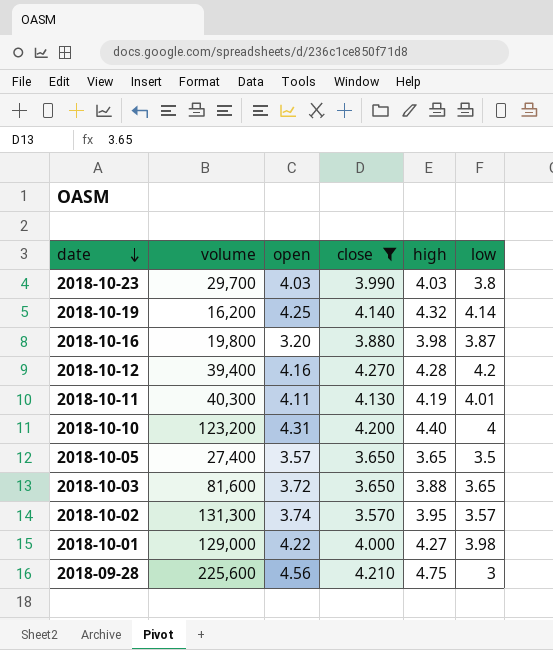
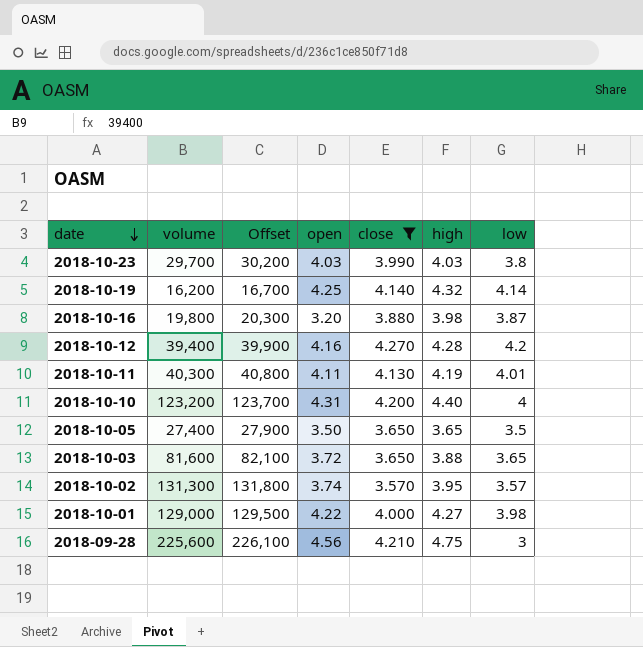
column Offset | formula: none -> [volume] + 500
2018-10-05 | open: 3.57 -> 3.50

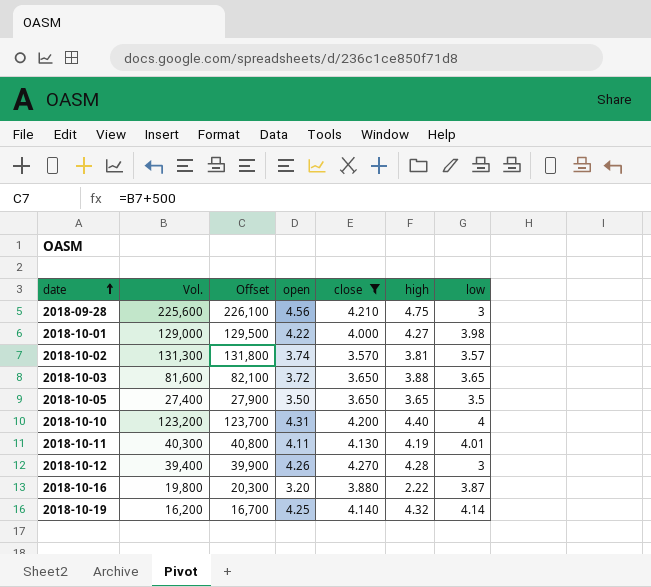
row order: date descending -> date ascending
column name: volume -> Vol.
row 2018-10-23: 29,700 | 30,200 | 4.03 | 3.990 | 4.03 | 3.8 -> none
2018-10-02 | high: 3.95 -> 3.81
2018-10-12 | open: 4.16 -> 4.26
2018-10-12 | low: 4.2 -> 3
2018-10-16 | high: 3.98 -> 2.22

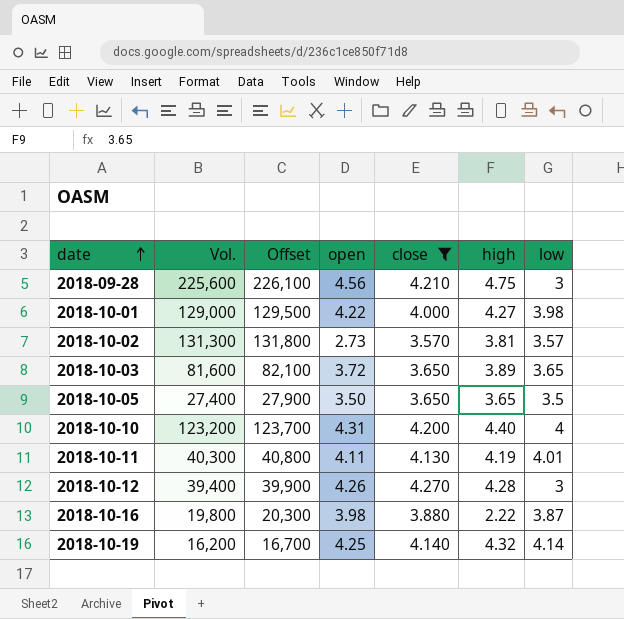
2018-10-02 | open: 3.74 -> 2.73
2018-10-03 | high: 3.88 -> 3.89
2018-10-16 | open: 3.20 -> 3.98

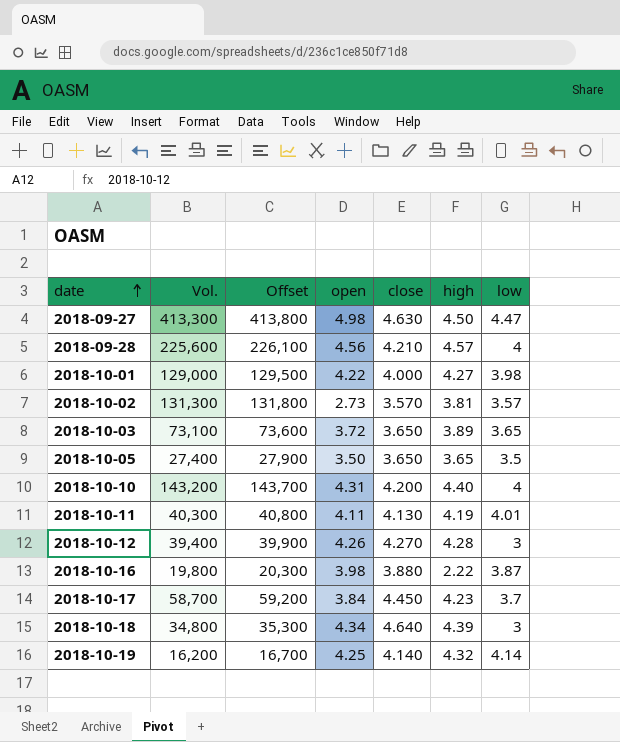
filter: close <= 4.270 -> none
2018-09-28 | high: 4.75 -> 4.57
2018-09-28 | low: 3 -> 4
2018-10-03 | Vol.: 81,600 -> 73,100
2018-10-03 | Offset: 82,100 -> 73,600
2018-10-10 | Vol.: 123,200 -> 143,200
2018-10-10 | Offset: 123,700 -> 143,700

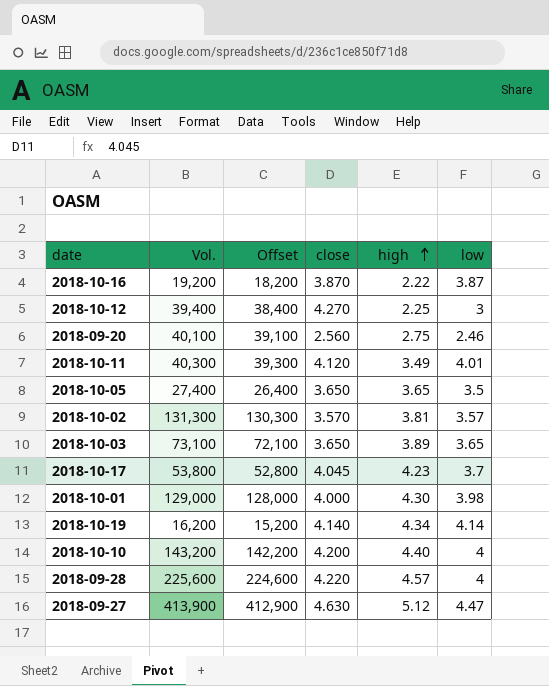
row order: date ascending -> high ascending
column open | position: 4 -> none
column Offset | formula: [Vol.] + 500 -> [Vol.] - 1000
row 2018-10-18: 34,800 | 35,300 | 4.34 | 4.640 | 4.39 | 3 -> none
2018-10-16 | Vol.: 19,800 -> 19,200
2018-10-16 | close: 3.880 -> 3.870
2018-10-12 | high: 4.28 -> 2.25
row 2018-09-20: none -> 40,100 | 39,100 | 2.560 | 2.75 | 2.46
2018-10-11 | close: 4.130 -> 4.120
2018-10-11 | high: 4.19 -> 3.49
2018-10-17 | Vol.: 58,700 -> 53,800
2018-10-17 | close: 4.450 -> 4.045
2018-10-01 | high: 4.27 -> 4.30
2018-10-19 | high: 4.32 -> 4.34
2018-09-28 | close: 4.210 -> 4.220
2018-09-27 | Vol.: 413,300 -> 413,900
2018-09-27 | high: 4.50 -> 5.12

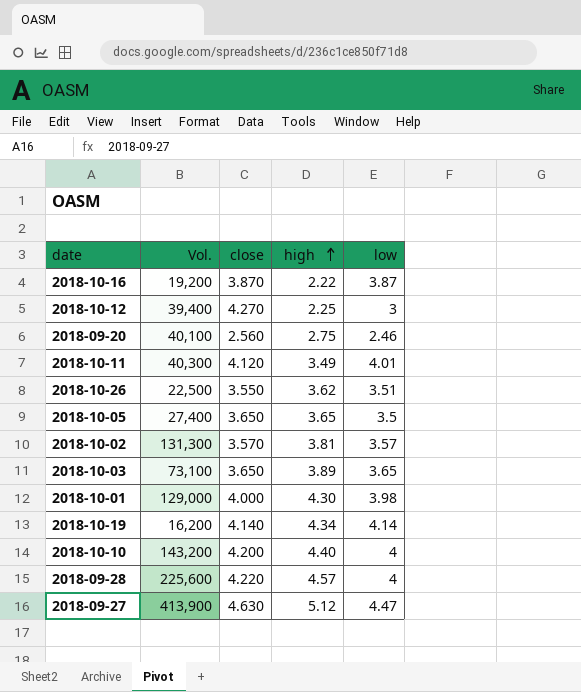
column Offset | formula: [Vol.] - 1000 -> none
row 2018-10-17: 53,800 | 52,800 | 4.045 | 4.23 | 3.7 -> none
row 2018-10-26: none -> 22,500 | 3.550 | 3.62 | 3.51

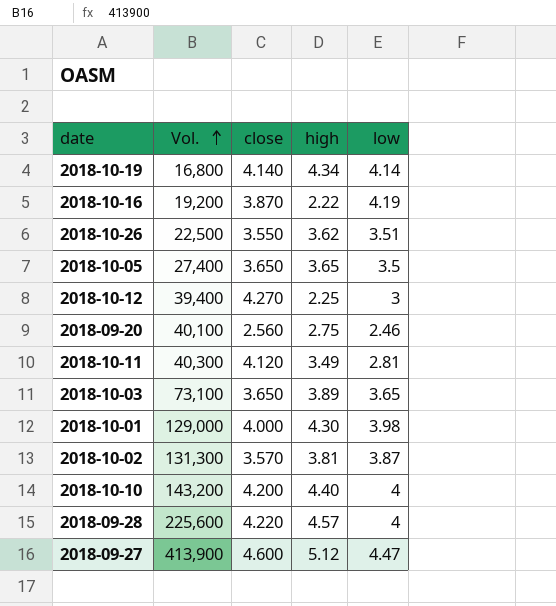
row order: high ascending -> Vol. ascending
2018-10-19 | Vol.: 16,200 -> 16,800
2018-10-16 | low: 3.87 -> 4.19
2018-10-11 | low: 4.01 -> 2.81
2018-10-02 | low: 3.57 -> 3.87
2018-09-27 | close: 4.630 -> 4.600

